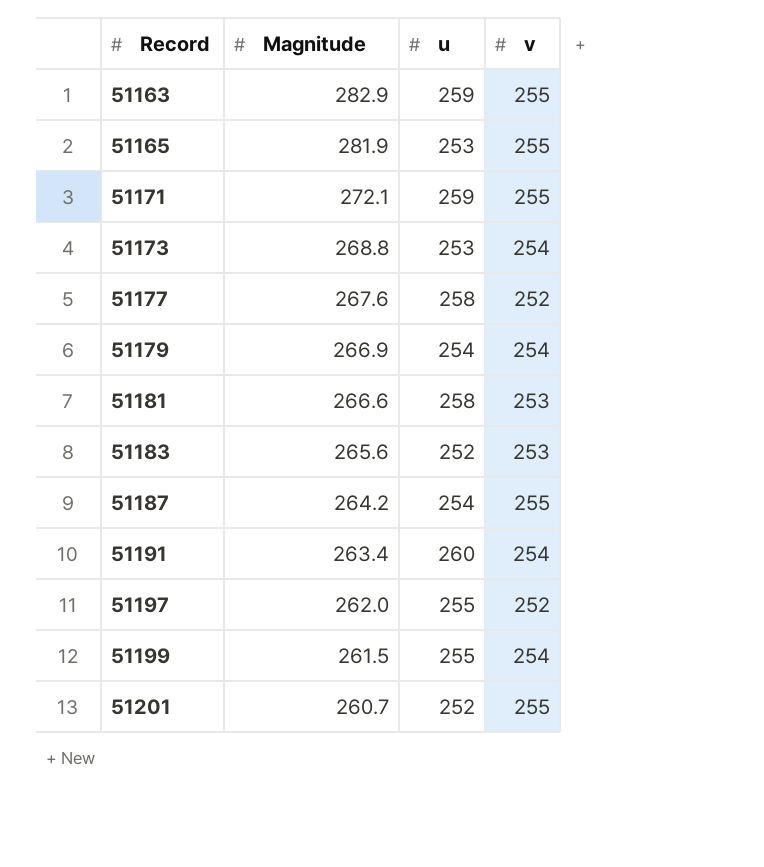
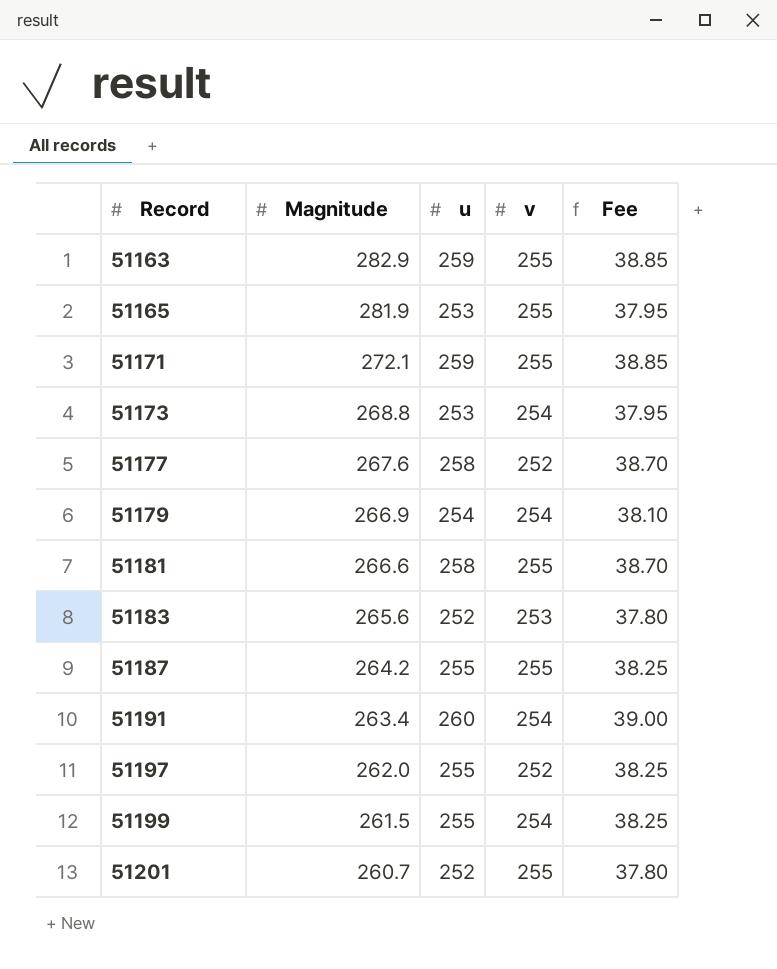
column Fee | formula: none -> [u] * 0.15
51181 | v: 253 -> 255
51187 | u: 254 -> 255

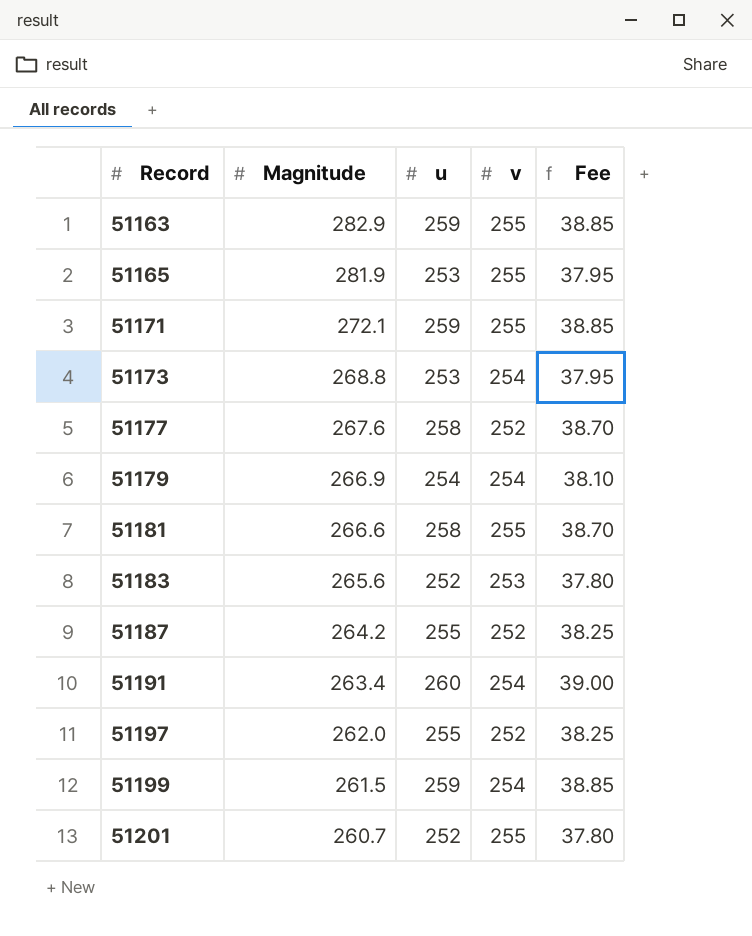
51187 | v: 255 -> 252
51199 | u: 255 -> 259
51199 | Fee: 38.25 -> 38.85

